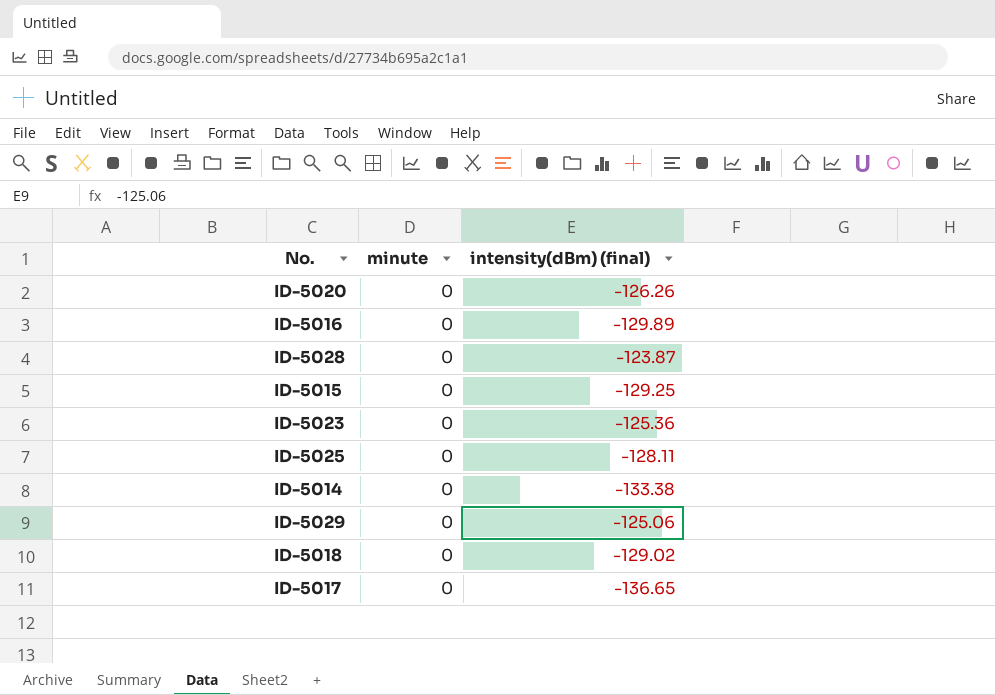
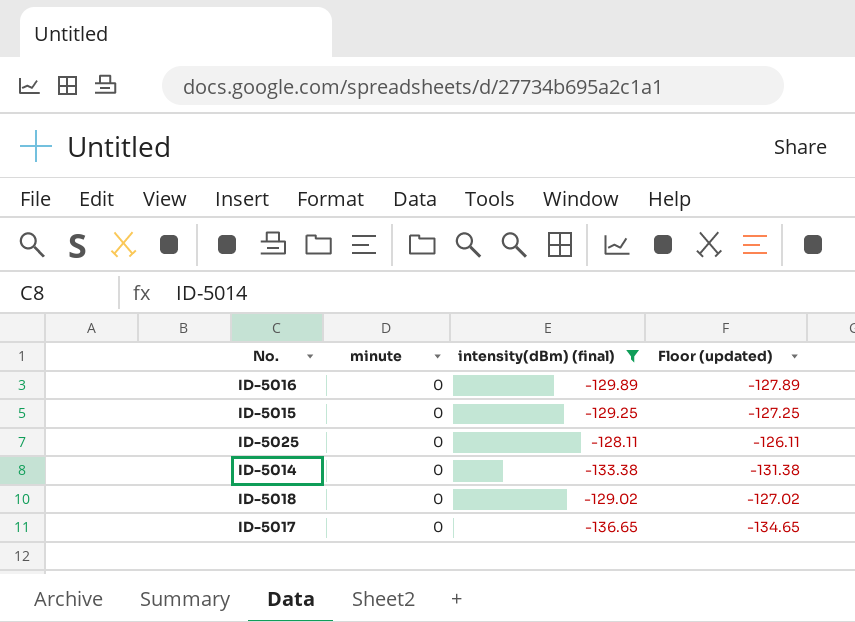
filter: none -> intensity(dBm) (final) <= -128.11
column Floor (updated) | formula: none -> [intensity(dBm) (final)] + 2

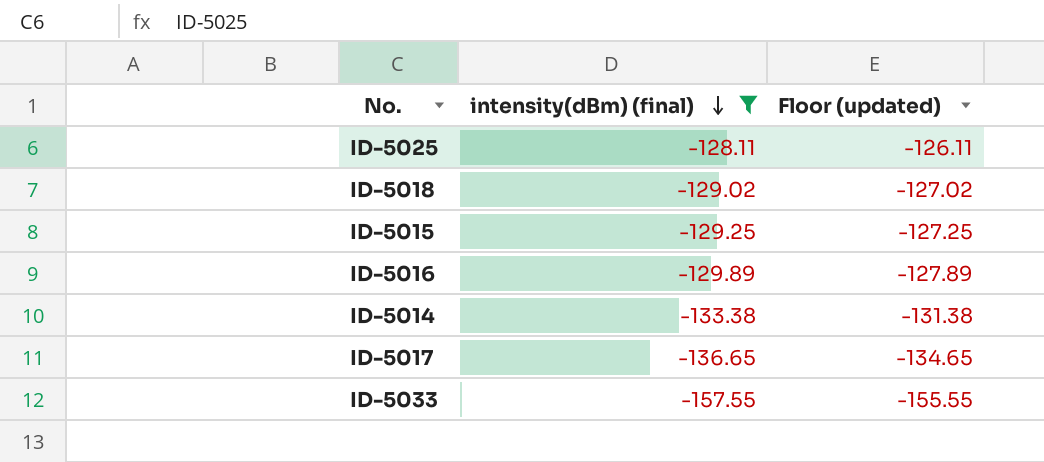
row order: none -> intensity(dBm) (final) descending
column minute | position: 2 -> none
row ID-5033: none -> -157.55 | -155.55

